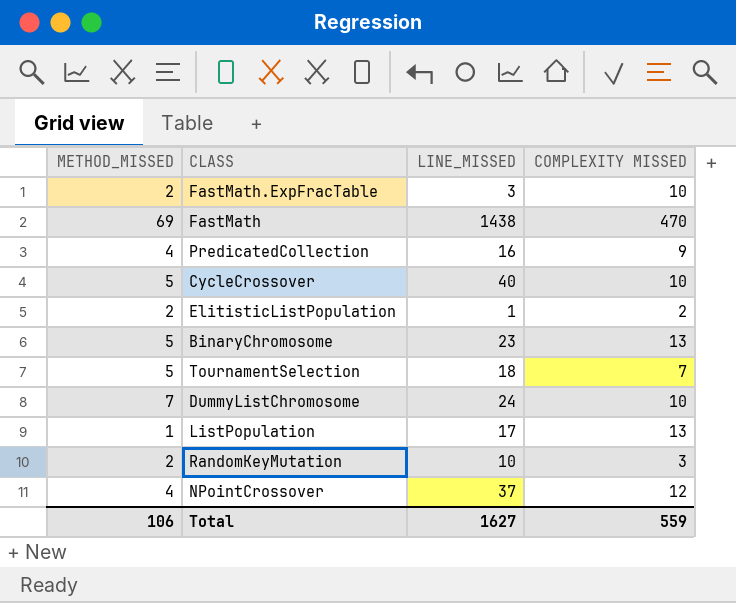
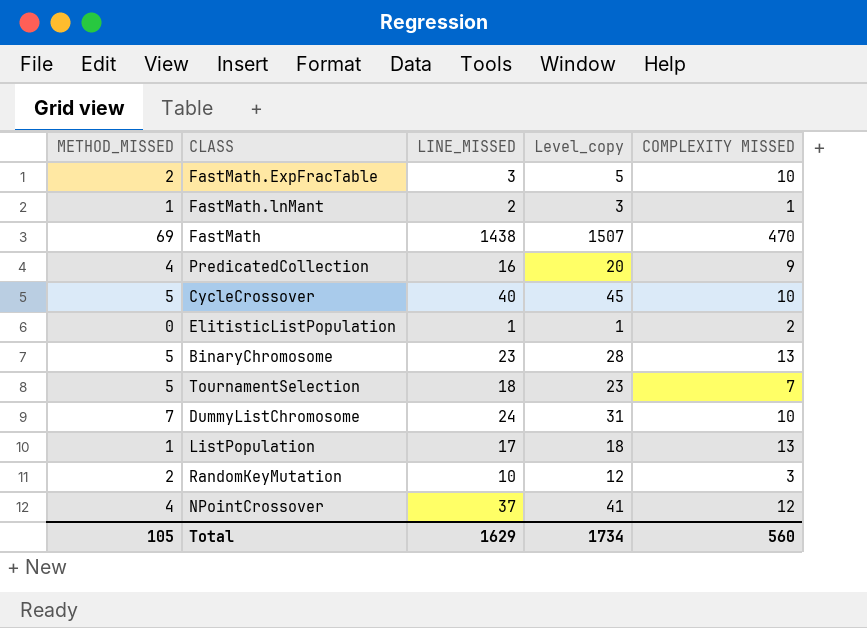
column Level_copy | formula: none -> [METHOD_MISSED] + [LINE_MISSED]
row FastMath.lnMant: none -> 1 | 2 | 3 | 1
ElitisticListPopulation | METHOD_MISSED: 2 -> 0
Total | METHOD_MISSED: 106 -> 105
Total | LINE_MISSED: 1627 -> 1629
Total | COMPLEXITY MISSED: 559 -> 560

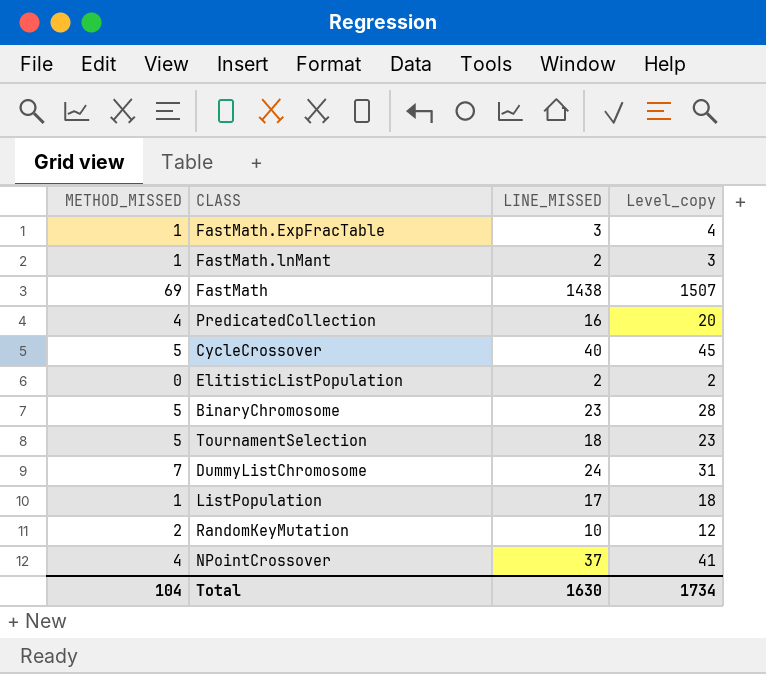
column COMPLEXITY MISSED | position: 5 -> none
FastMath.ExpFracTable | METHOD_MISSED: 2 -> 1
FastMath.ExpFracTable | Level_copy: 5 -> 4
ElitisticListPopulation | LINE_MISSED: 1 -> 2
ElitisticListPopulation | Level_copy: 1 -> 2
Total | METHOD_MISSED: 105 -> 104
Total | LINE_MISSED: 1629 -> 1630

